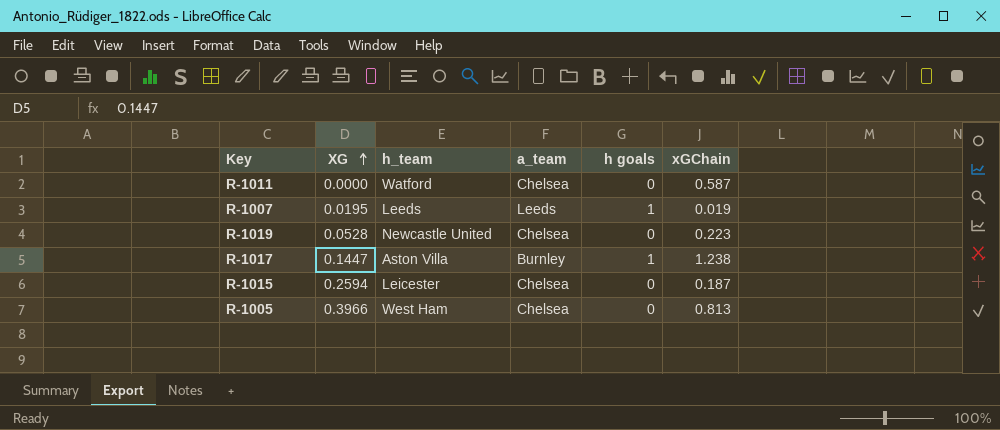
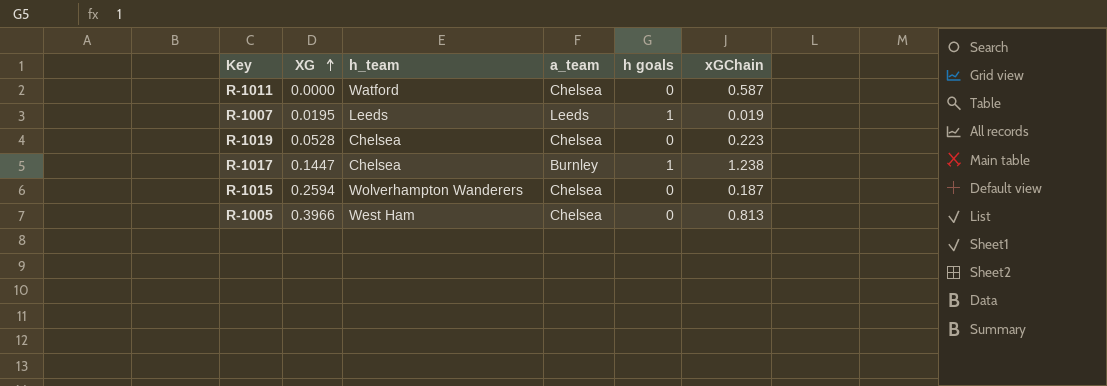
R-1019 | h_team: Newcastle United -> Chelsea
R-1017 | h_team: Aston Villa -> Chelsea
R-1015 | h_team: Leicester -> Wolverhampton Wanderers

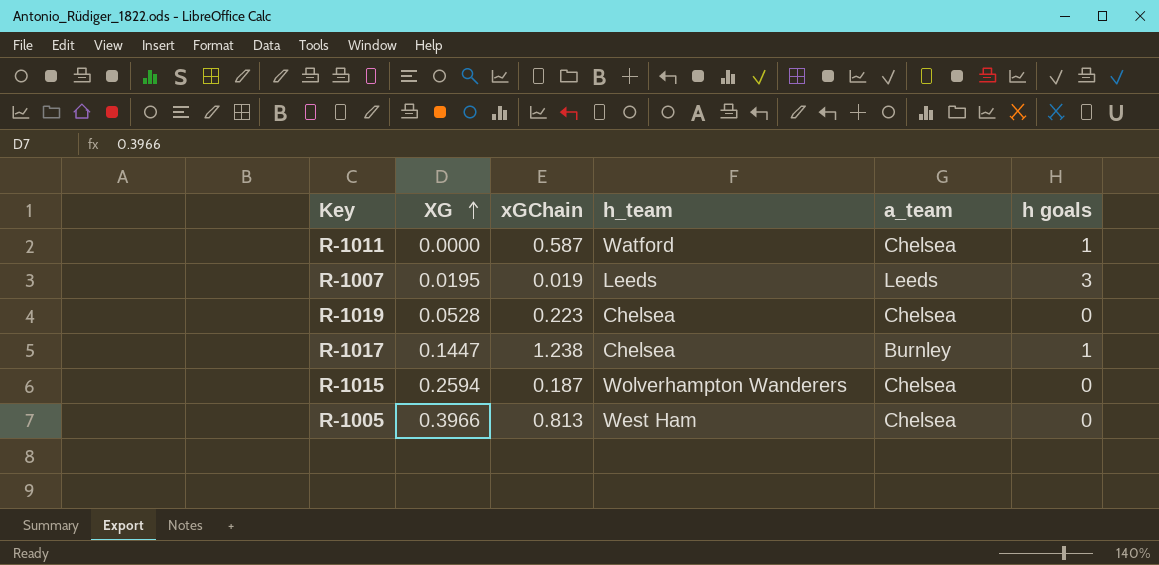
column xGChain | position: 6 -> 3
R-1011 | h goals: 0 -> 1
R-1007 | h goals: 1 -> 3

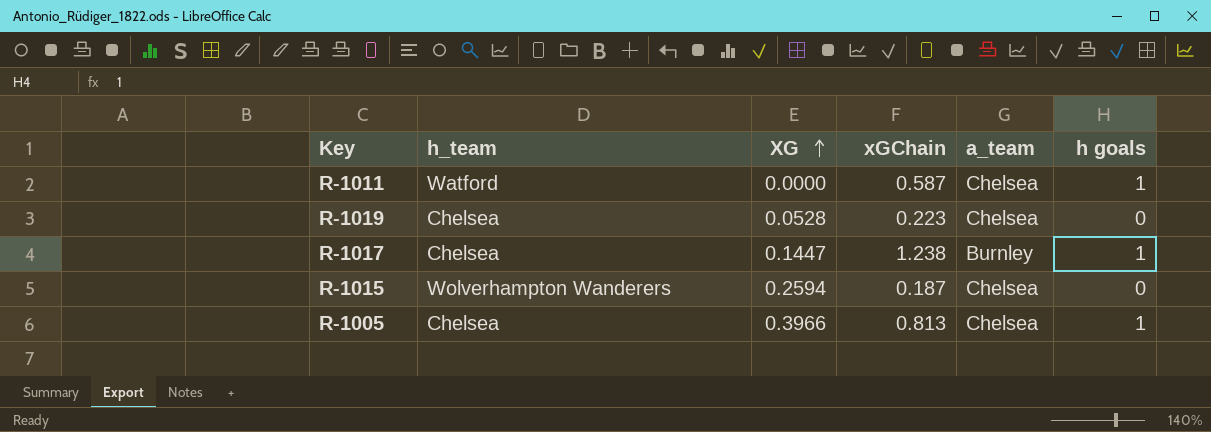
column h_team | position: 4 -> 2
row R-1007: 0.0195 | 0.019 | Leeds | Leeds | 3 -> none
R-1005 | h_team: West Ham -> Chelsea
R-1005 | h goals: 0 -> 1

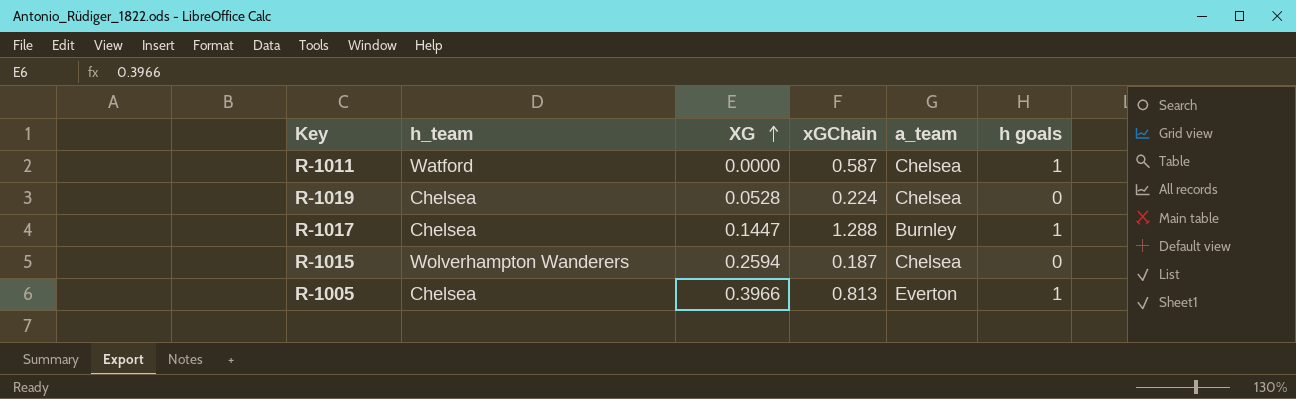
R-1019 | xGChain: 0.223 -> 0.224
R-1017 | xGChain: 1.238 -> 1.288
R-1005 | a_team: Chelsea -> Everton

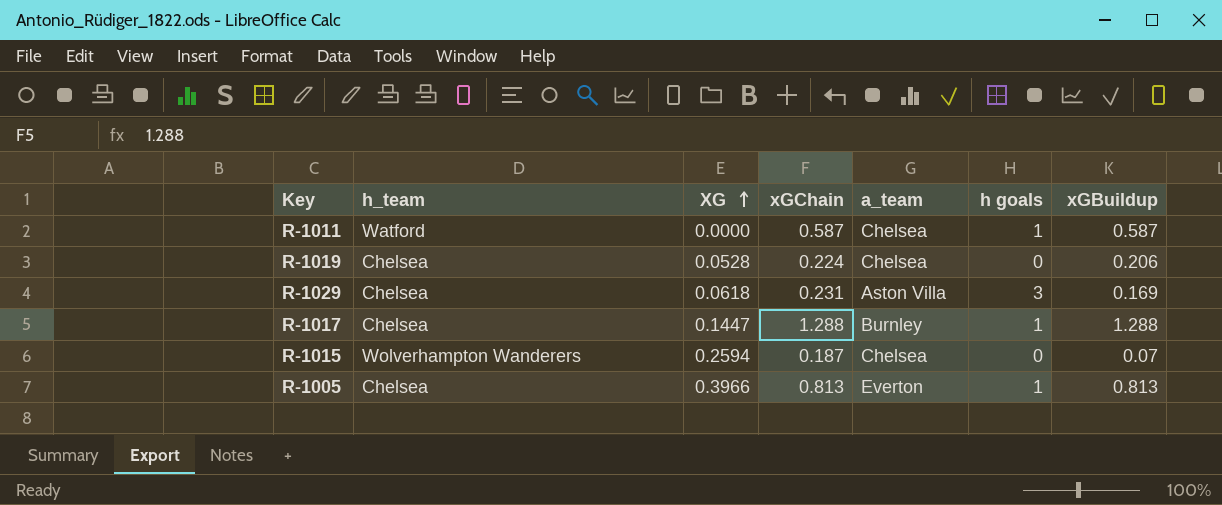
column xGBuildup | position: none -> 7
row R-1029: none -> Chelsea | 0.0618 | 0.231 | Aston Villa | 3 | 0.169

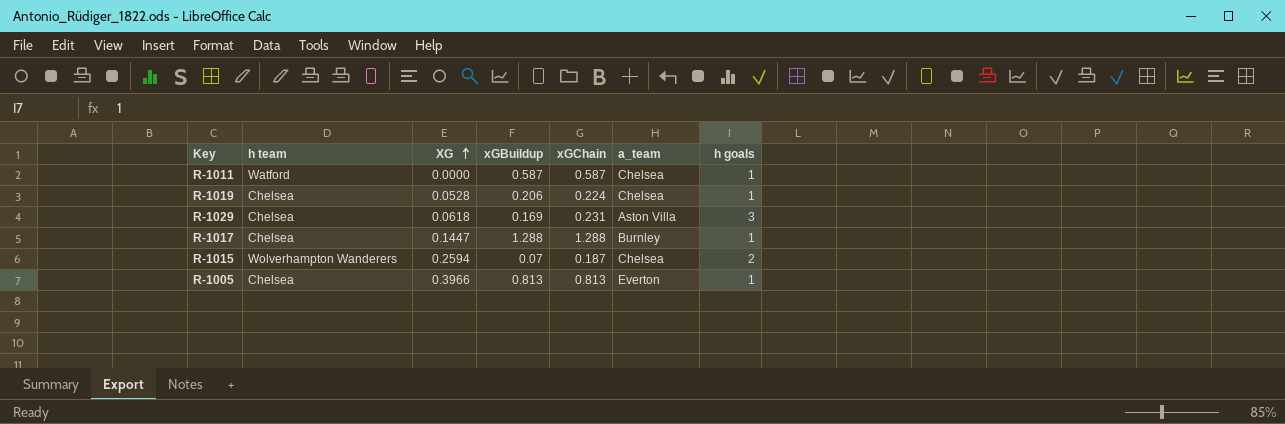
column name: h_team -> h team
column xGBuildup | position: 7 -> 4
R-1019 | h goals: 0 -> 1
R-1015 | h goals: 0 -> 2

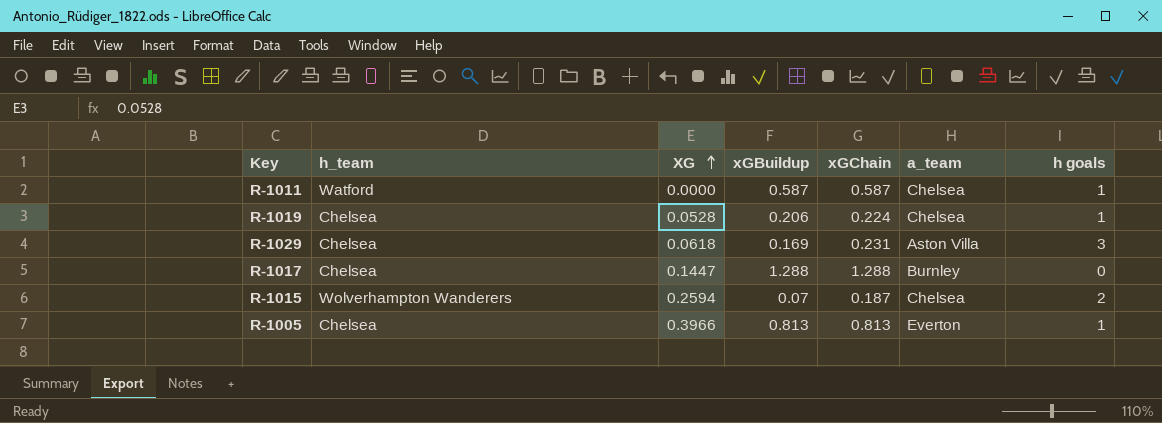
column name: h team -> h_team
R-1017 | h goals: 1 -> 0

